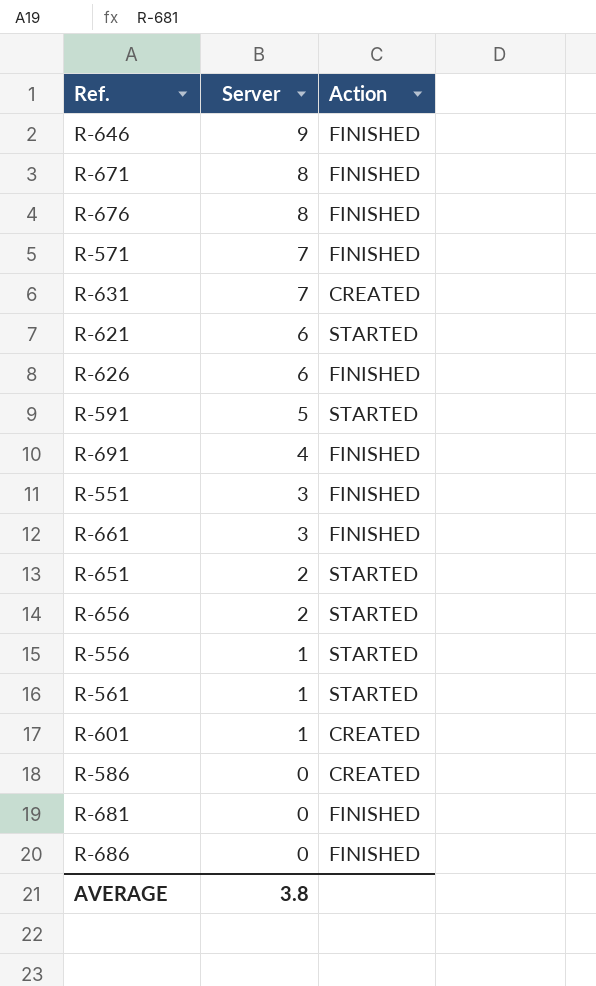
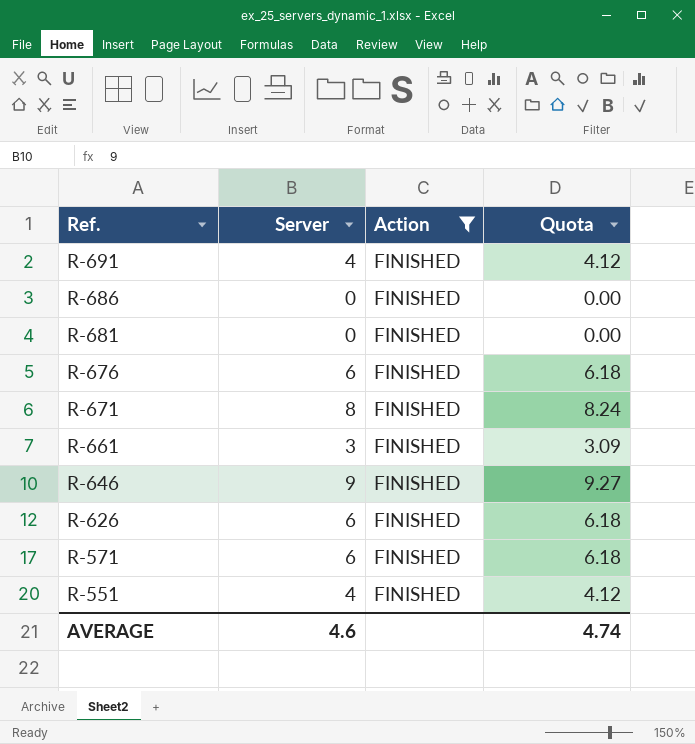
filter: none -> Action = FINISHED
row order: Server descending -> Ref. descending
column Quota | formula: none -> [Server] * 1.03
R-676 | Server: 8 -> 6
R-571 | Server: 7 -> 6
R-551 | Server: 3 -> 4
AVERAGE | Server: 3.8 -> 4.6

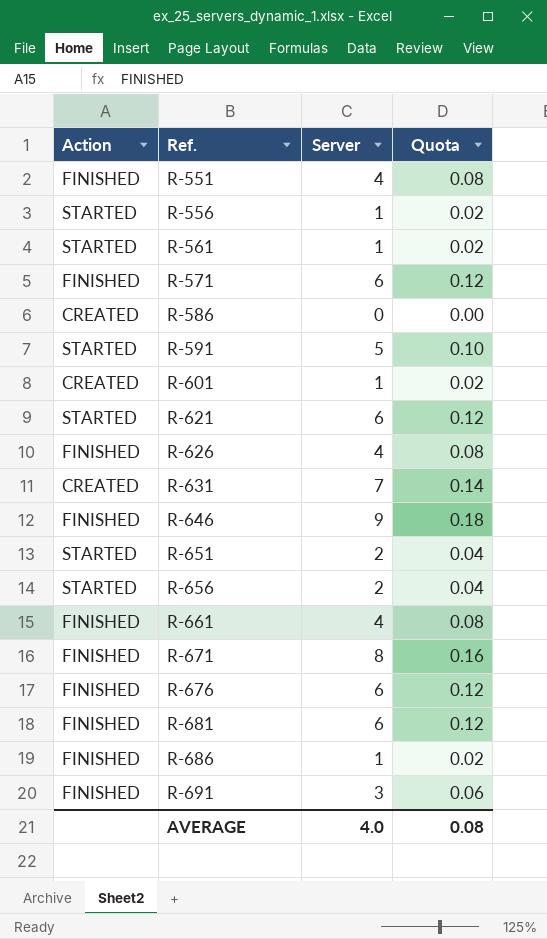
filter: Action = FINISHED -> none
row order: Ref. descending -> Ref. ascending
column Action | position: 3 -> 1
column Quota | formula: [Server] * 1.03 -> [Server] * 0.02
R-626 | Server: 6 -> 4
R-661 | Server: 3 -> 4
R-681 | Server: 0 -> 6
R-686 | Server: 0 -> 1
R-691 | Server: 4 -> 3
AVERAGE | Server: 4.6 -> 4.0
AVERAGE | Quota: 4.74 -> 0.08

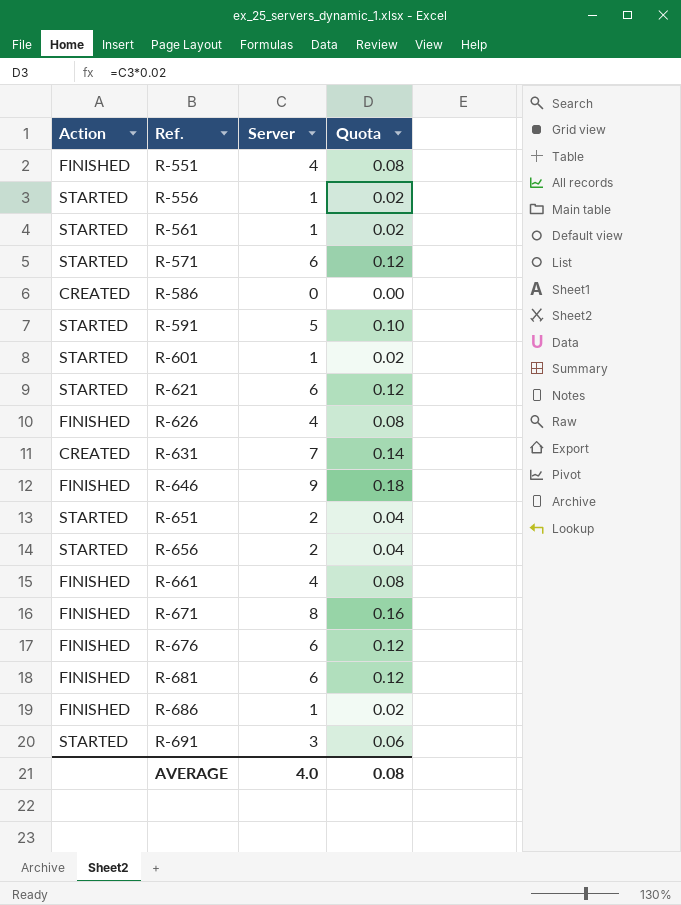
R-571 | Action: FINISHED -> STARTED
R-601 | Action: CREATED -> STARTED
R-691 | Action: FINISHED -> STARTED

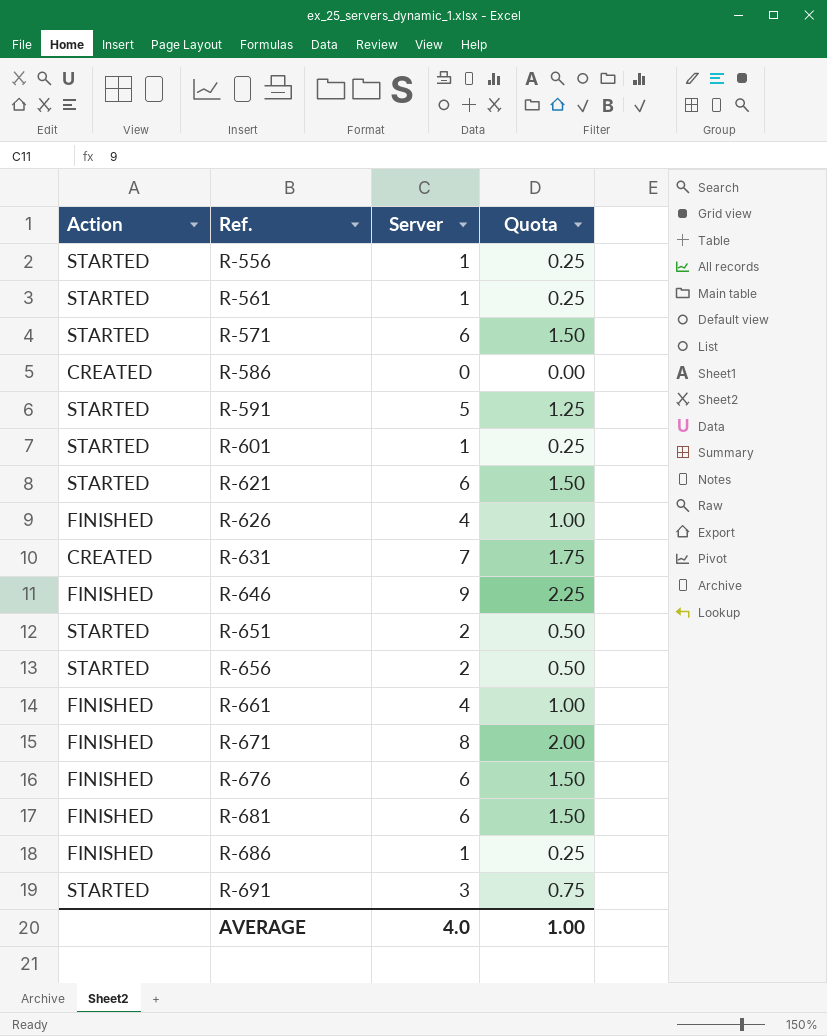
column Quota | formula: [Server] * 0.02 -> [Server] * 0.25
row R-551: FINISHED | 4 | 0.08 -> none
AVERAGE | Quota: 0.08 -> 1.00

